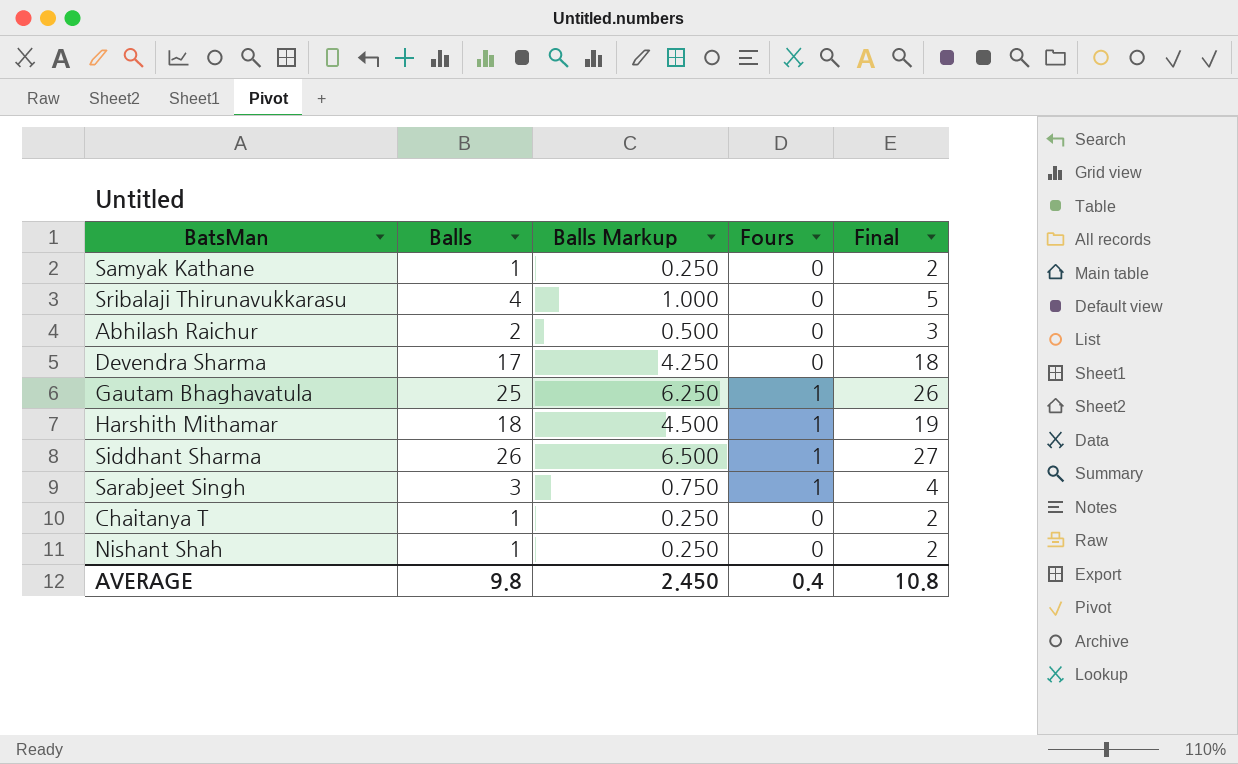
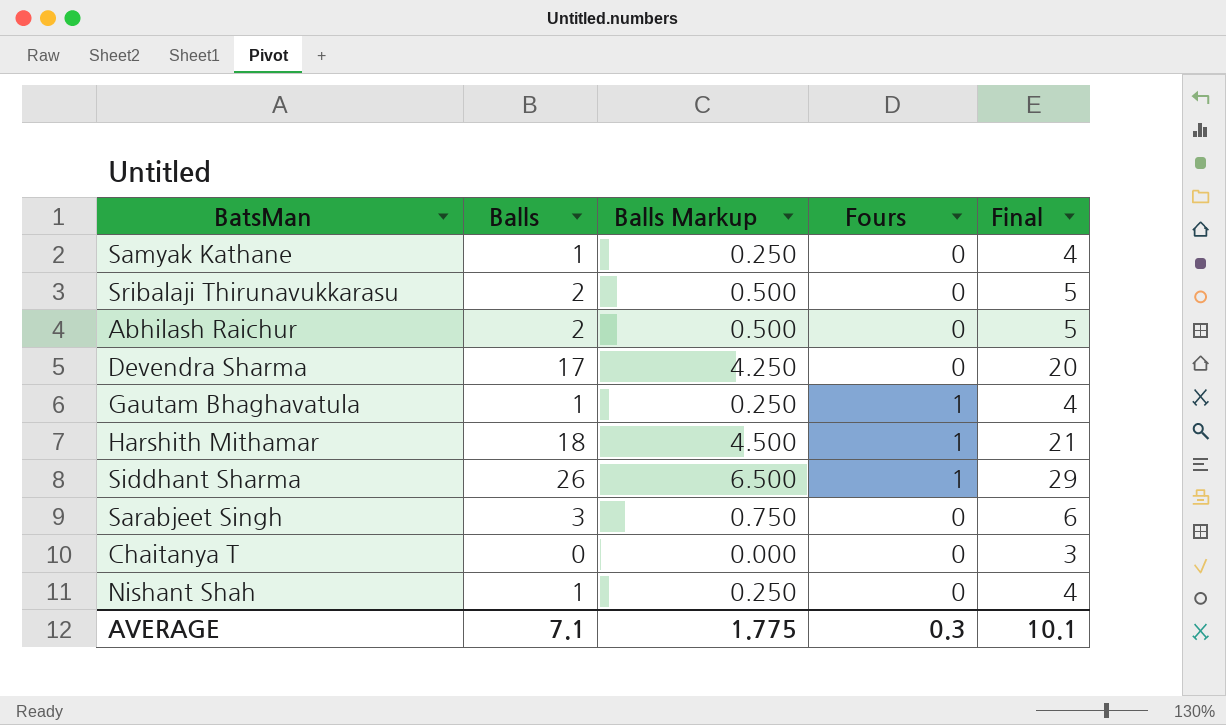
column Final | formula: [Balls] + 1 -> [Balls] + 3
Sribalaji Thirunavukkarasu | Balls: 4 -> 2
Sribalaji Thirunavukkarasu | Balls Markup: 1.000 -> 0.500
Gautam Bhaghavatula | Balls: 25 -> 1
Gautam Bhaghavatula | Balls Markup: 6.250 -> 0.250
Sarabjeet Singh | Fours: 1 -> 0
Chaitanya T | Balls: 1 -> 0
Chaitanya T | Balls Markup: 0.250 -> 0.000
AVERAGE | Balls: 9.8 -> 7.1
AVERAGE | Balls Markup: 2.450 -> 1.775
AVERAGE | Fours: 0.4 -> 0.3
AVERAGE | Final: 10.8 -> 10.1

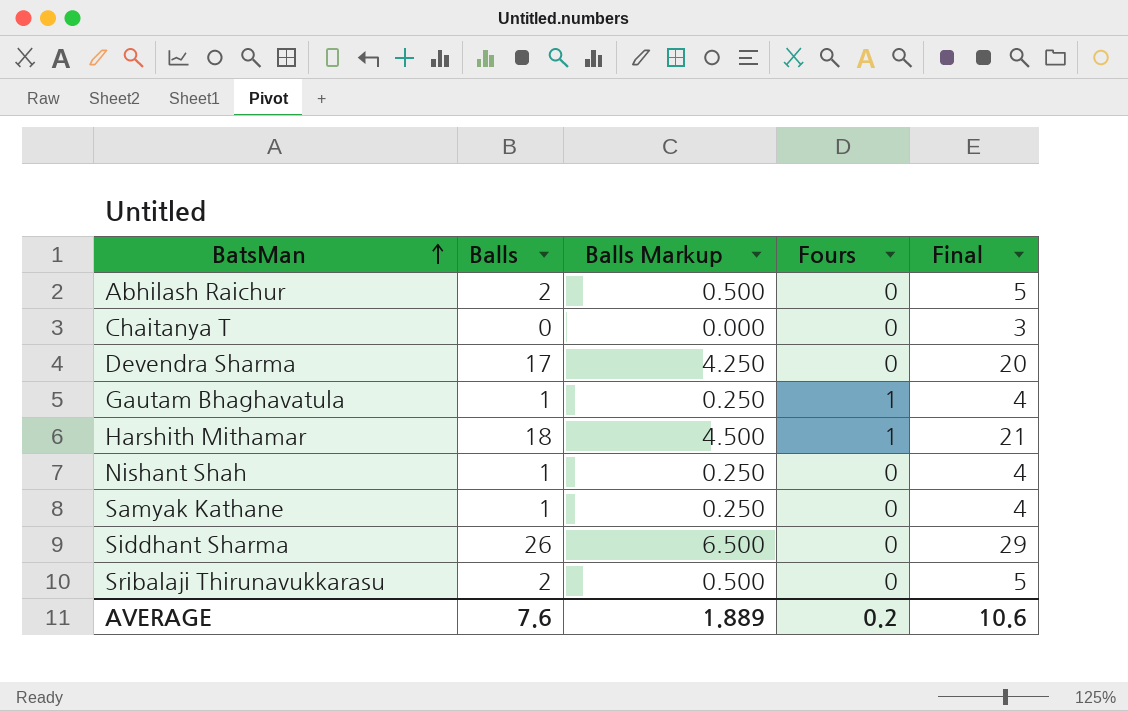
row order: none -> BatsMan ascending
row Sarabjeet Singh: 3 | 0.750 | 0 | 6 -> none
Siddhant Sharma | Fours: 1 -> 0
AVERAGE | Balls: 7.1 -> 7.6
AVERAGE | Balls Markup: 1.775 -> 1.889
AVERAGE | Fours: 0.3 -> 0.2
AVERAGE | Final: 10.1 -> 10.6

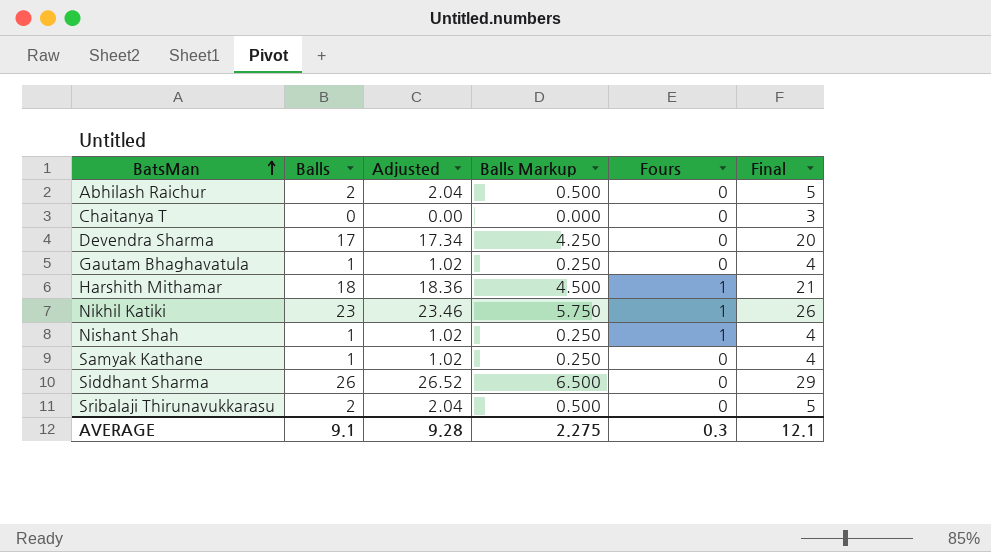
column Adjusted | formula: none -> [Balls] * 1.02
Gautam Bhaghavatula | Fours: 1 -> 0
row Nikhil Katiki: none -> 23 | 23.46 | 5.750 | 1 | 26
Nishant Shah | Fours: 0 -> 1
AVERAGE | Balls: 7.6 -> 9.1
AVERAGE | Balls Markup: 1.889 -> 2.275
AVERAGE | Fours: 0.2 -> 0.3
AVERAGE | Final: 10.6 -> 12.1

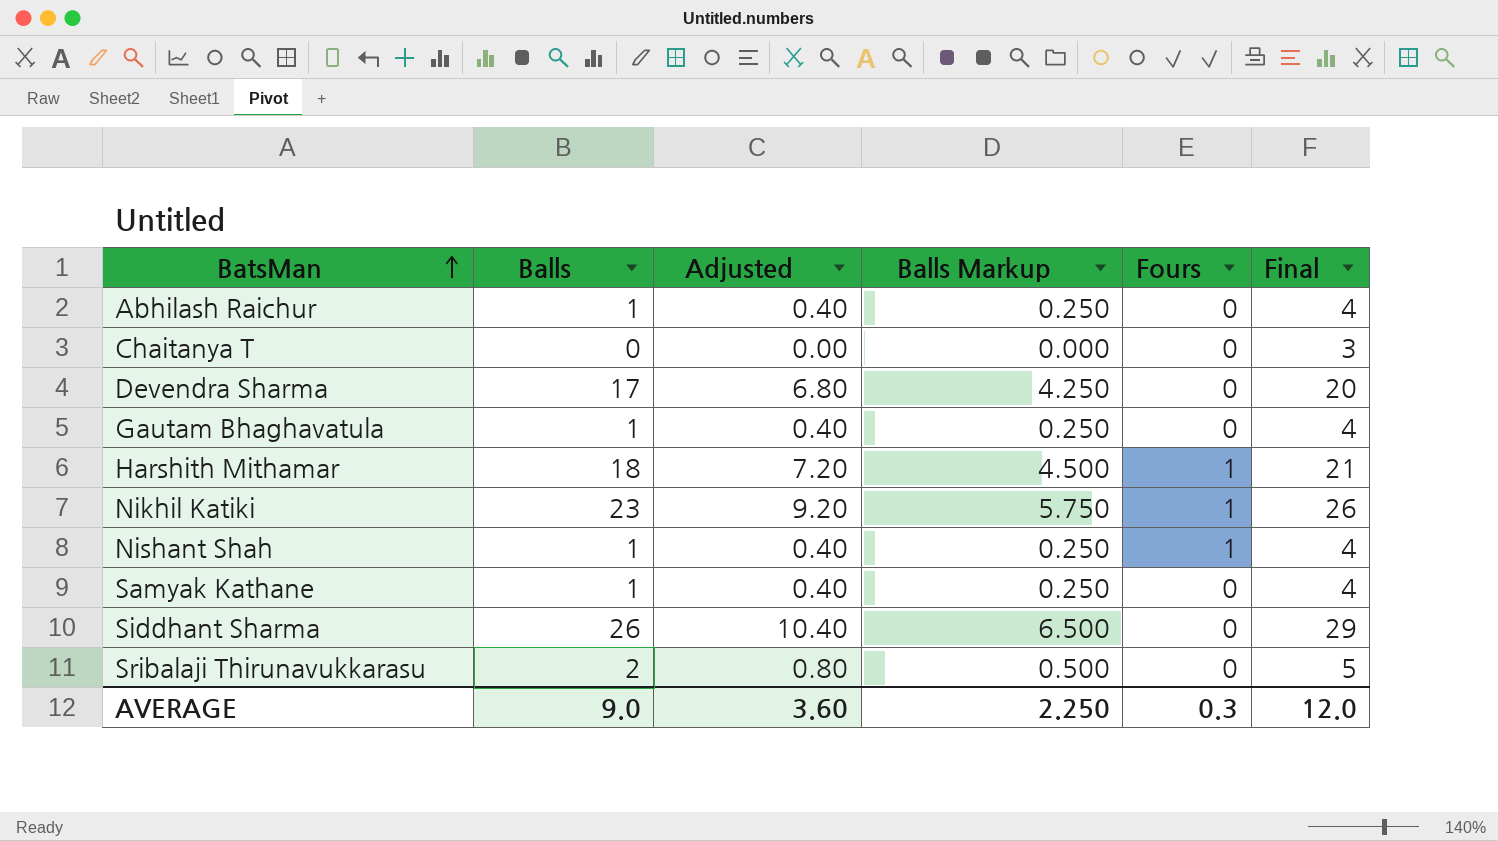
column Adjusted | formula: [Balls] * 1.02 -> [Balls] * 0.4
Abhilash Raichur | Balls: 2 -> 1
Abhilash Raichur | Balls Markup: 0.500 -> 0.250
Abhilash Raichur | Final: 5 -> 4
AVERAGE | Balls: 9.1 -> 9.0
AVERAGE | Adjusted: 9.28 -> 3.60
AVERAGE | Balls Markup: 2.275 -> 2.250
AVERAGE | Final: 12.1 -> 12.0

